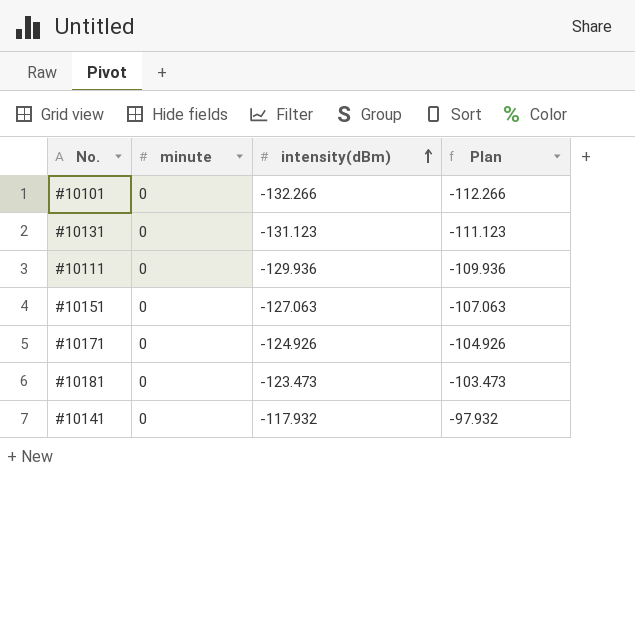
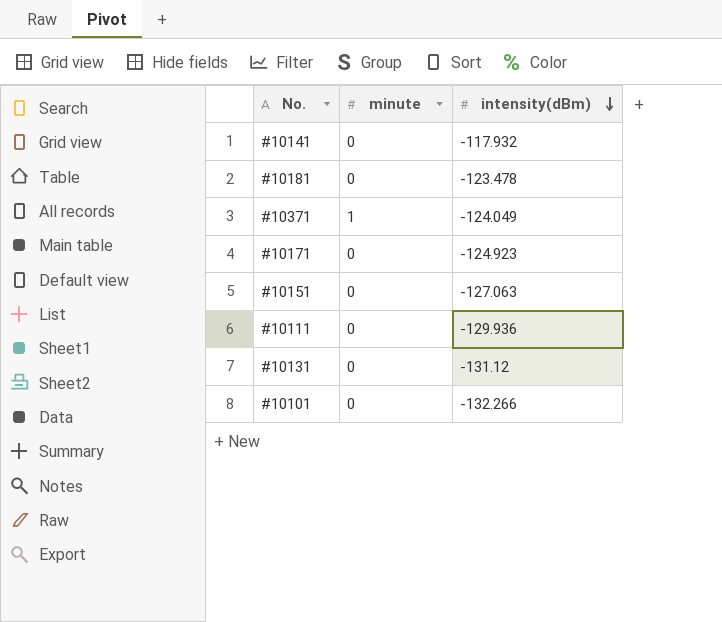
row order: intensity(dBm) ascending -> intensity(dBm) descending
column Plan | formula: [intensity(dBm)] + 20 -> none
#10181 | intensity(dBm): -123.473 -> -123.478
row #10371: none -> 1 | -124.049
#10171 | intensity(dBm): -124.926 -> -124.923
#10131 | intensity(dBm): -131.123 -> -131.12

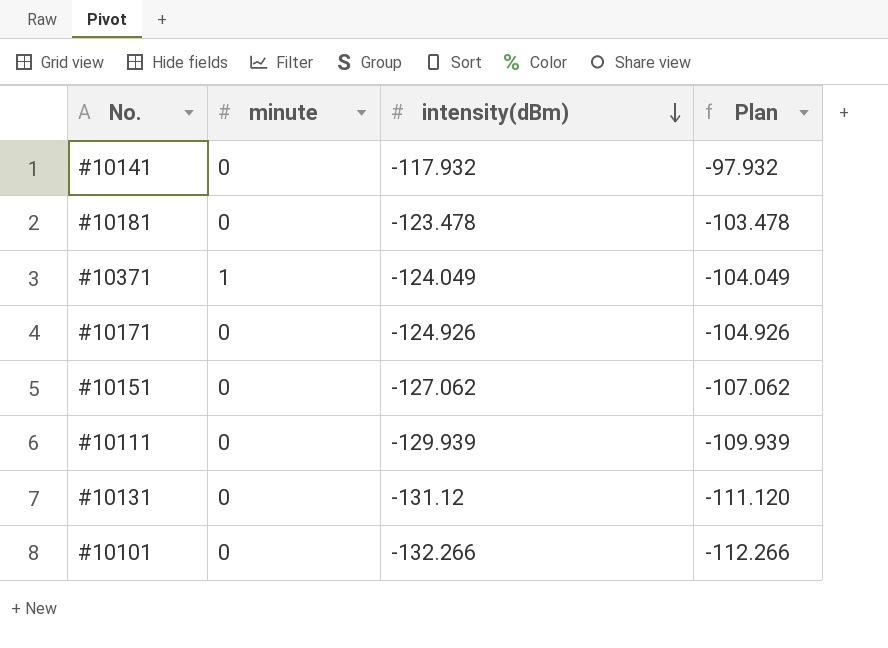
column Plan | formula: none -> [intensity(dBm)] + 20
#10171 | intensity(dBm): -124.923 -> -124.926
#10151 | intensity(dBm): -127.063 -> -127.062
#10111 | intensity(dBm): -129.936 -> -129.939

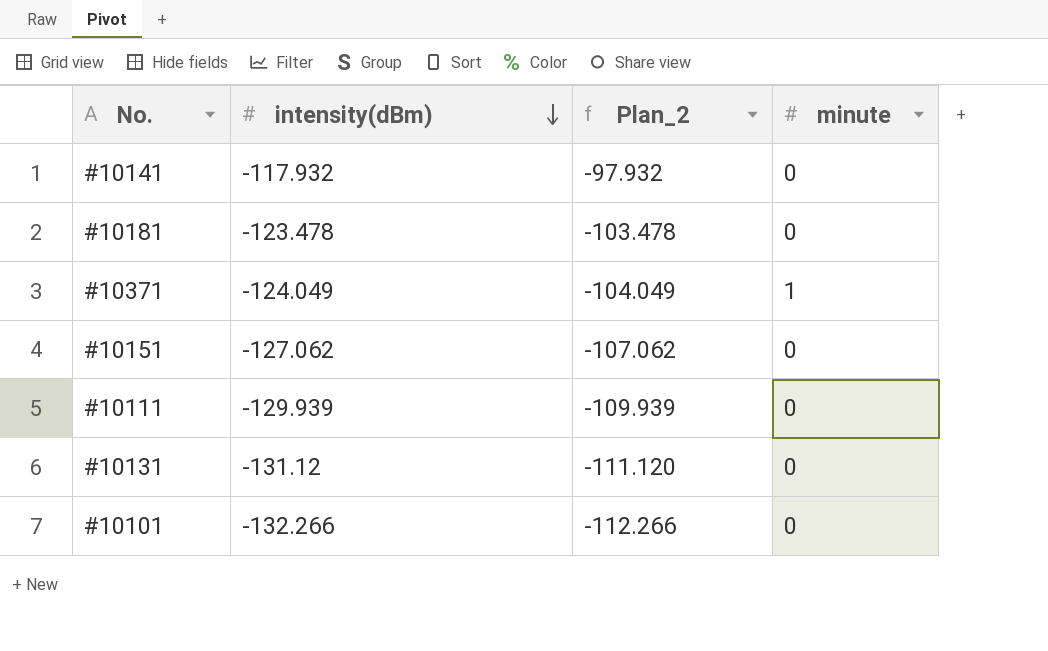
column name: Plan -> Plan_2
column minute | position: 2 -> 4
row #10171: 0 | -124.926 | -104.926 -> none

